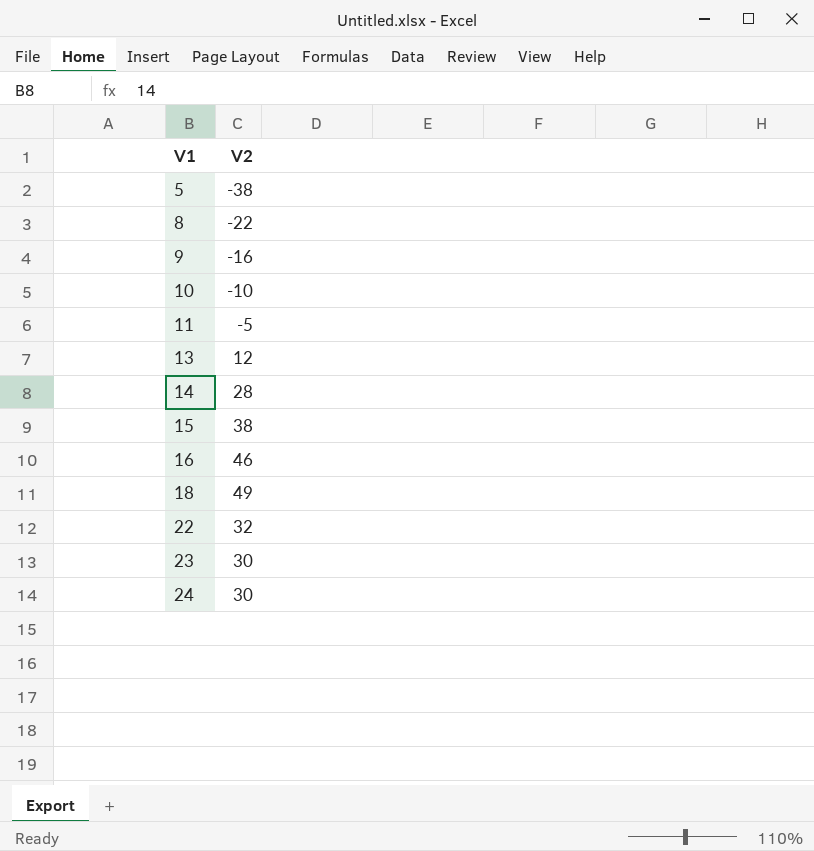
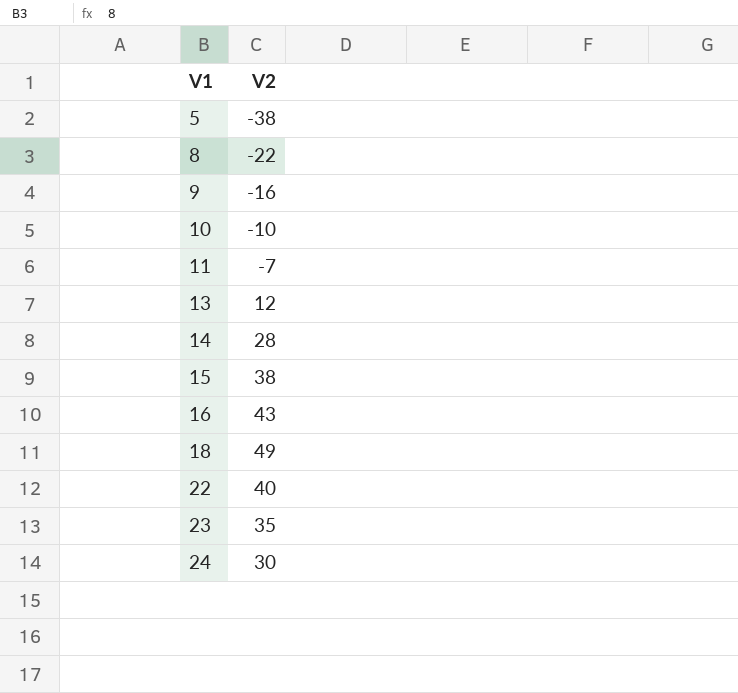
11 | V2: -5 -> -7
16 | V2: 46 -> 43
22 | V2: 32 -> 40
23 | V2: 30 -> 35

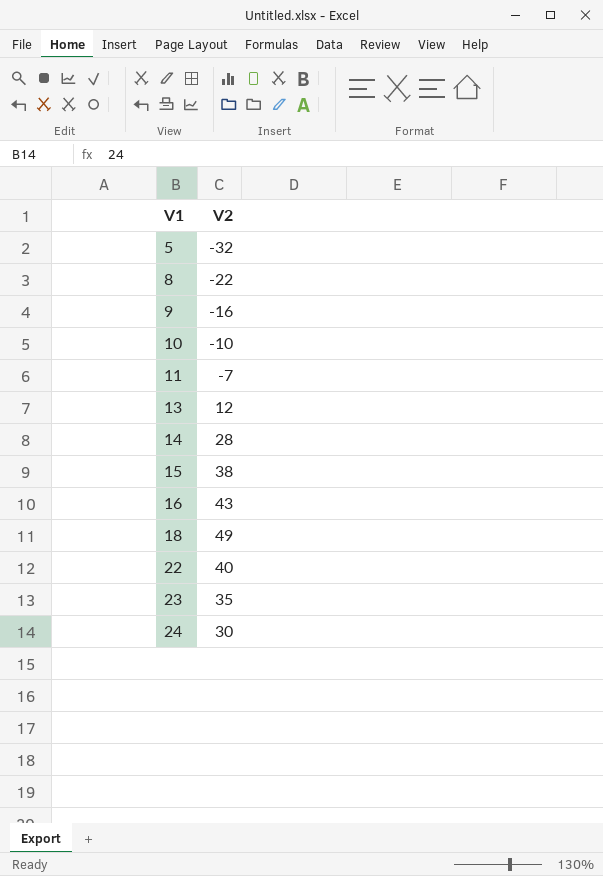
5 | V2: -38 -> -32

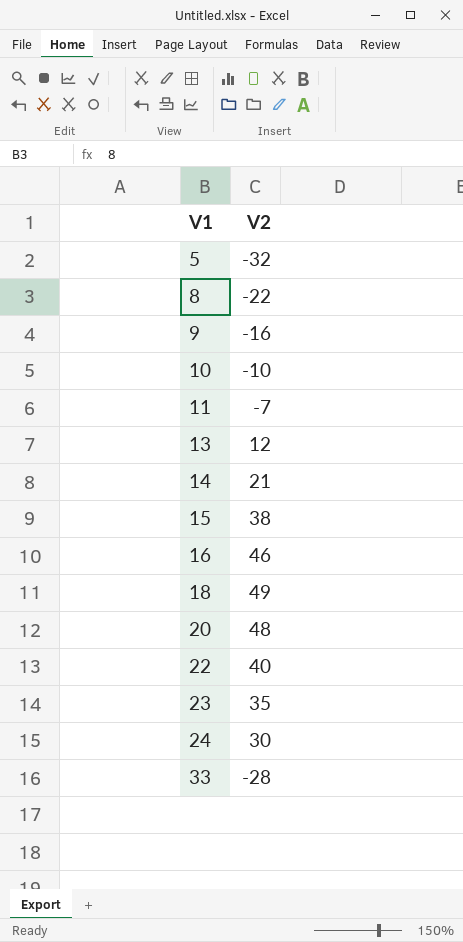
14 | V2: 28 -> 21
16 | V2: 43 -> 46
row 20: none -> 48
row 33: none -> -28

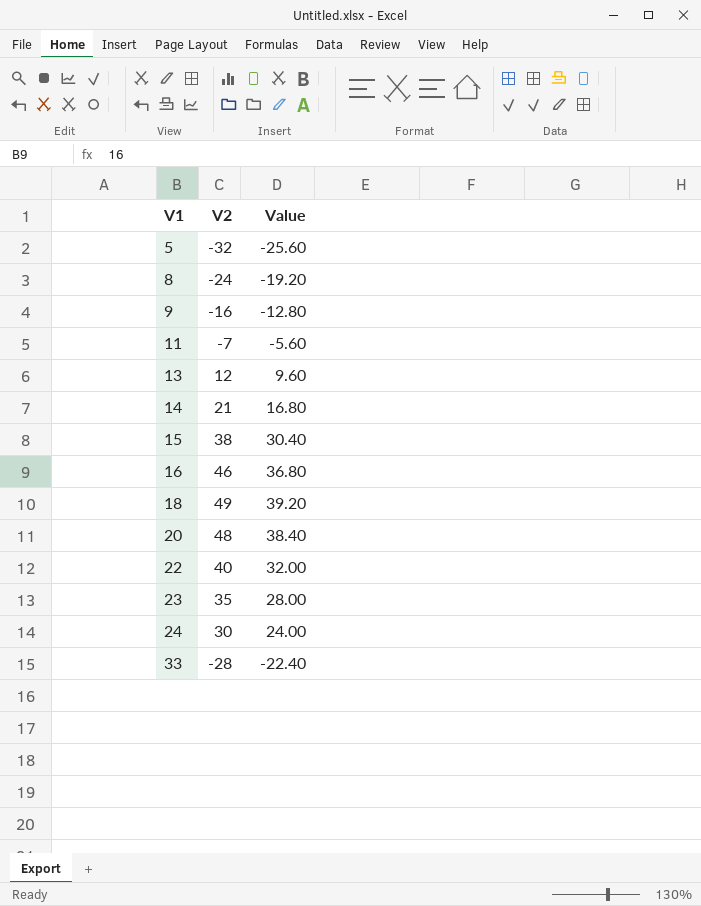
column Value | formula: none -> [V2] * 0.8
row 10: -10 -> none
8 | V2: -22 -> -24

